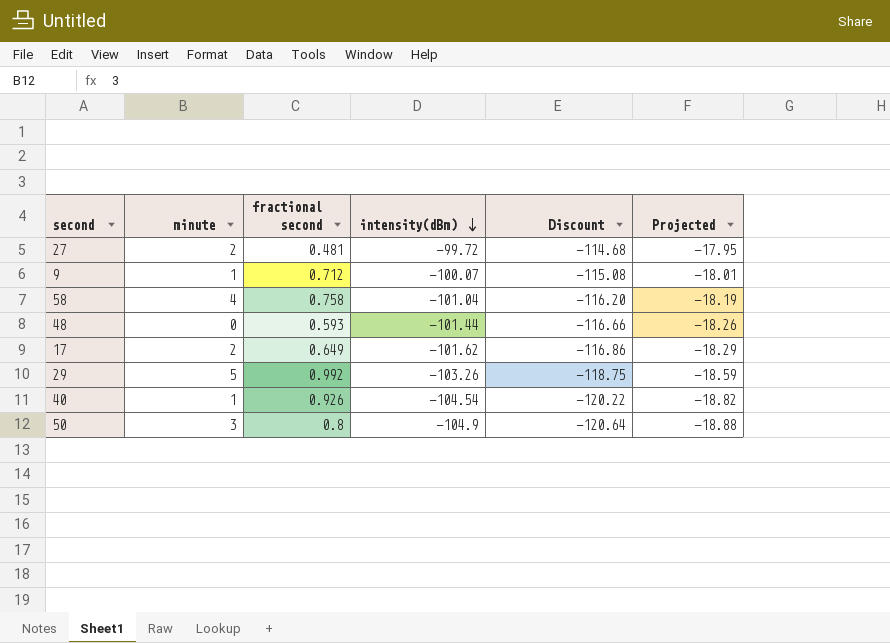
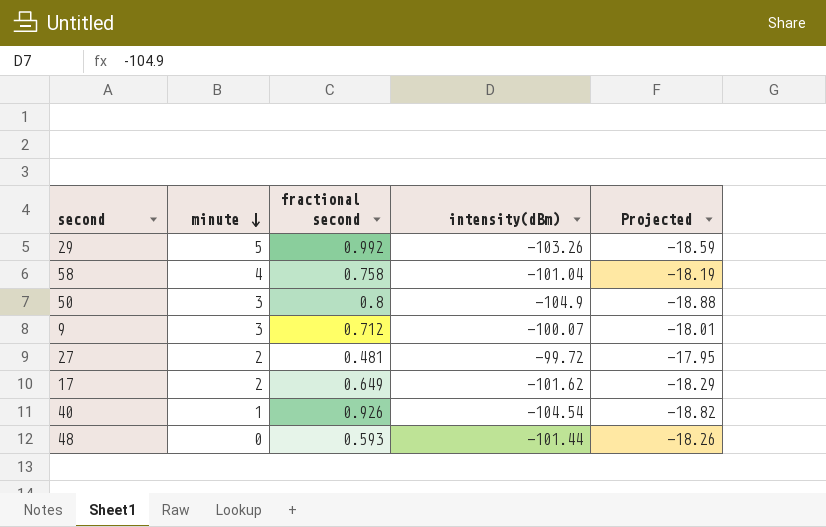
row order: intensity(dBm) descending -> minute descending
column Discount | formula: [intensity(dBm)] * 1.15 -> none
9 | minute: 1 -> 3

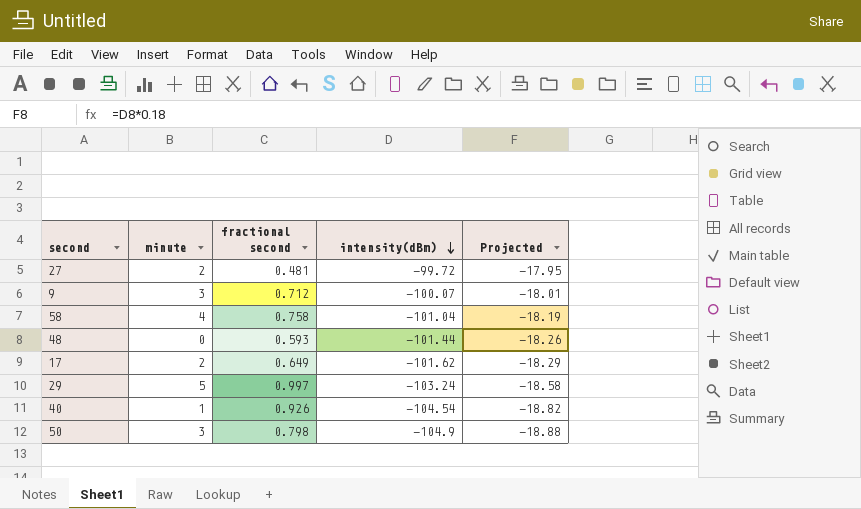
row order: minute descending -> intensity(dBm) descending
29 | fractional second: 0.992 -> 0.997
29 | intensity(dBm): -103.26 -> -103.24
29 | Projected: -18.59 -> -18.58
50 | fractional second: 0.8 -> 0.798

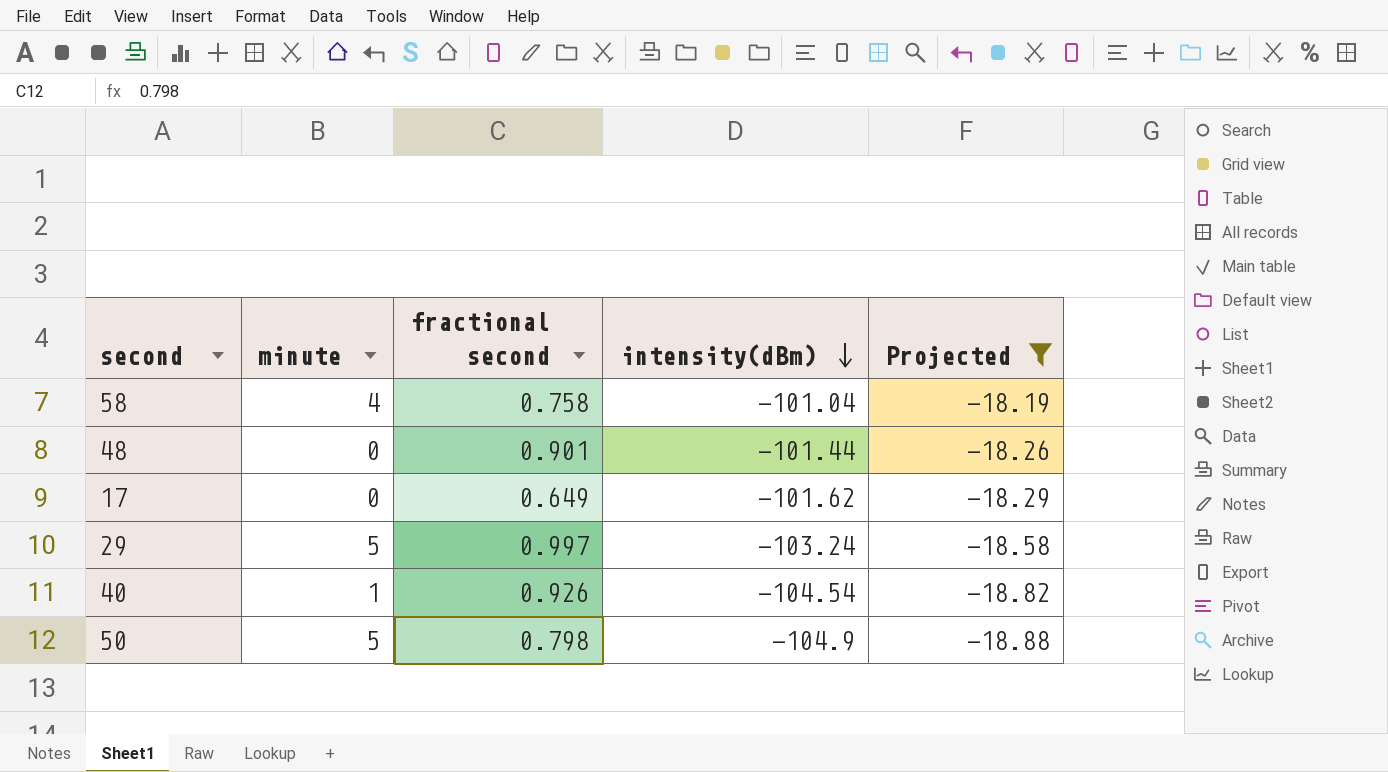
filter: none -> Projected <= -18.19
48 | fractional second: 0.593 -> 0.901
17 | minute: 2 -> 0
50 | minute: 3 -> 5

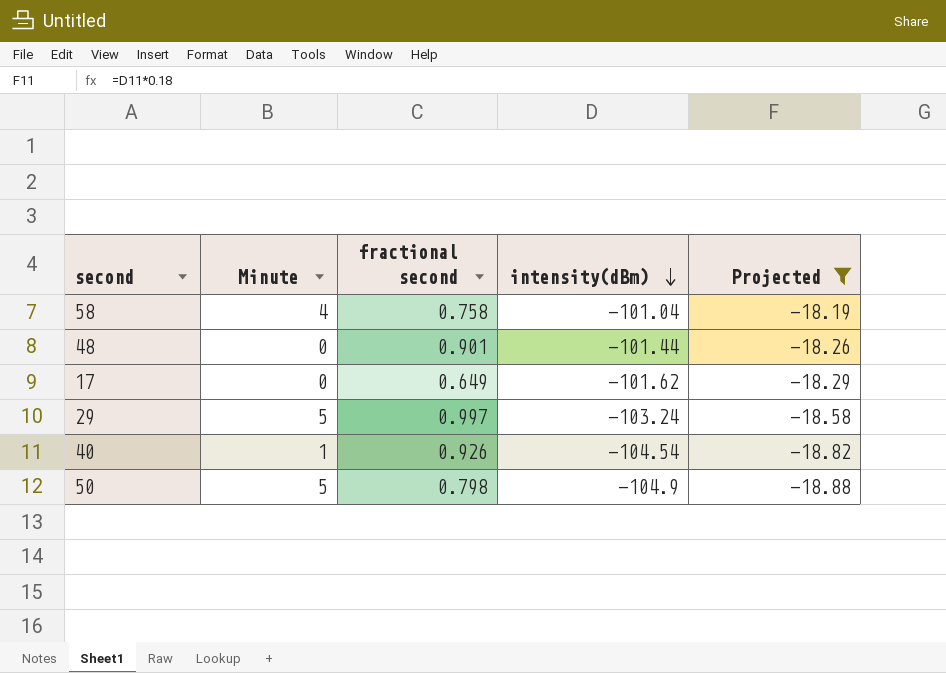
column name: minute -> Minute

